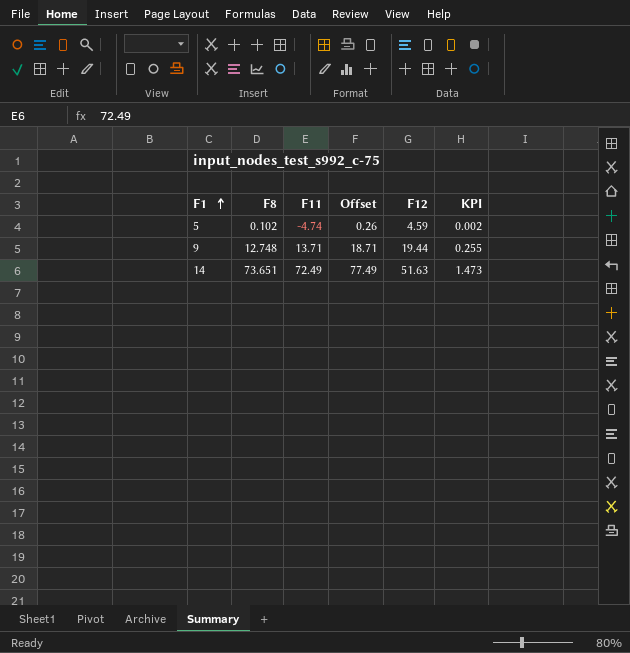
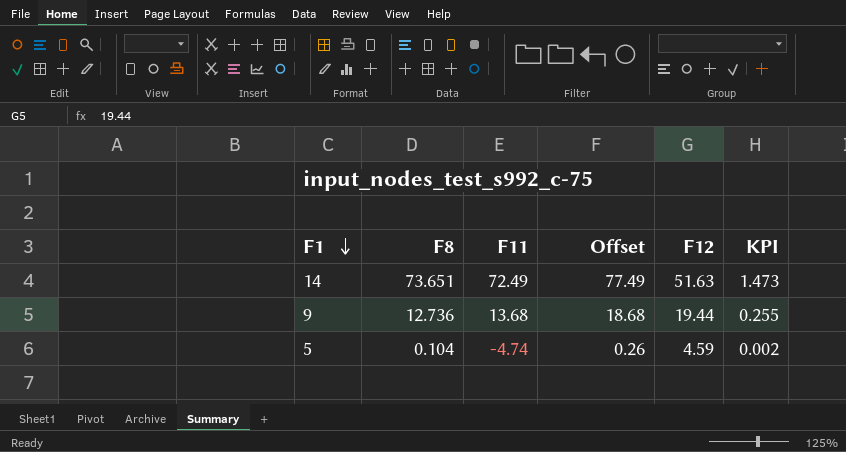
row order: F1 ascending -> F1 descending
9 | F8: 12.748 -> 12.736
9 | F11: 13.71 -> 13.68
9 | Offset: 18.71 -> 18.68
5 | F8: 0.102 -> 0.104

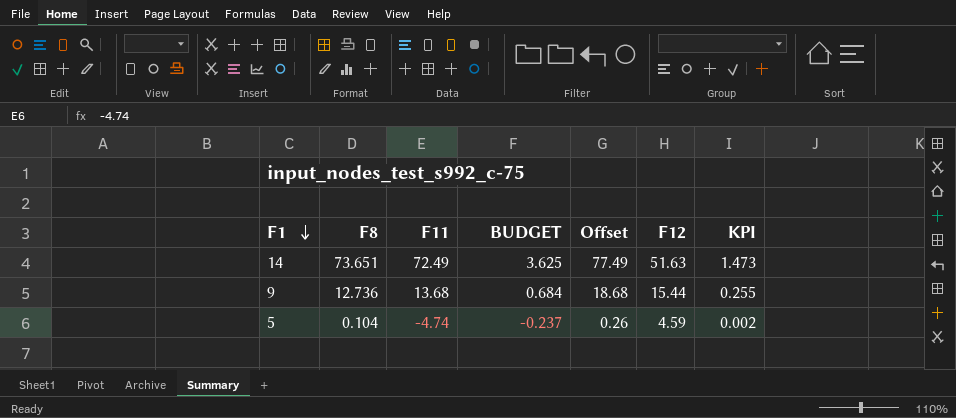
column BUDGET | formula: none -> [F11] * 0.05
9 | F12: 19.44 -> 15.44

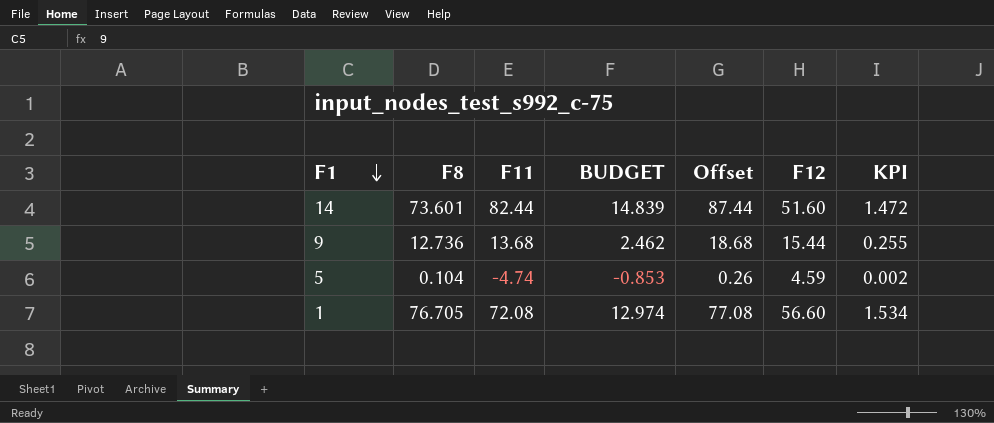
column BUDGET | formula: [F11] * 0.05 -> [F11] * 0.18
14 | F8: 73.651 -> 73.601
14 | F11: 72.49 -> 82.44
14 | Offset: 77.49 -> 87.44
14 | F12: 51.63 -> 51.60
14 | KPI: 1.473 -> 1.472
row 1: none -> 76.705 | 72.08 | 12.974 | 77.08 | 56.60 | 1.534

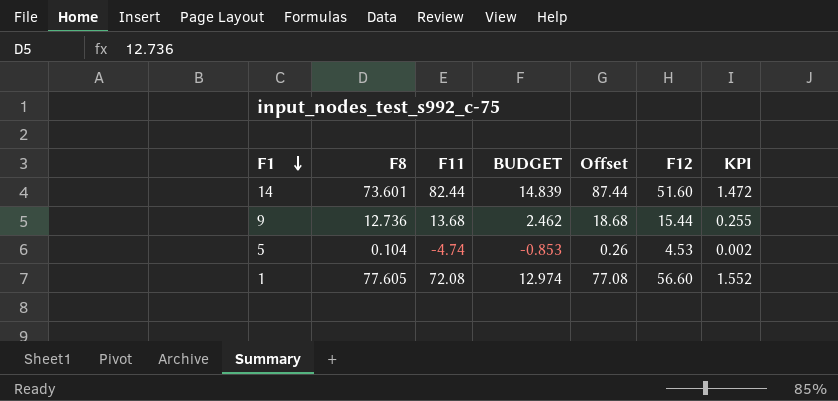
5 | F12: 4.59 -> 4.53
1 | F8: 76.705 -> 77.605
1 | KPI: 1.534 -> 1.552

